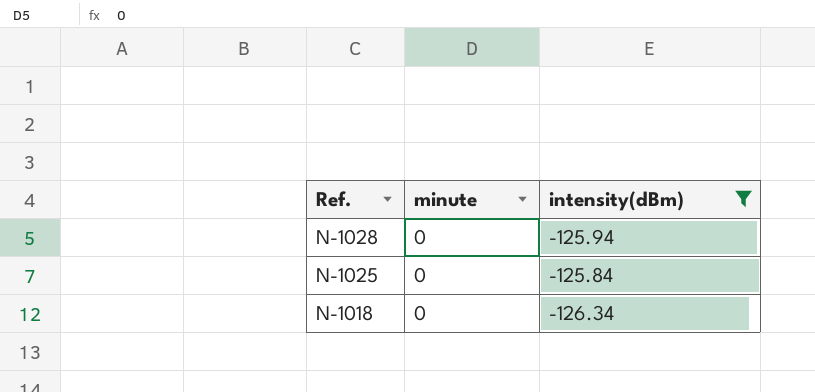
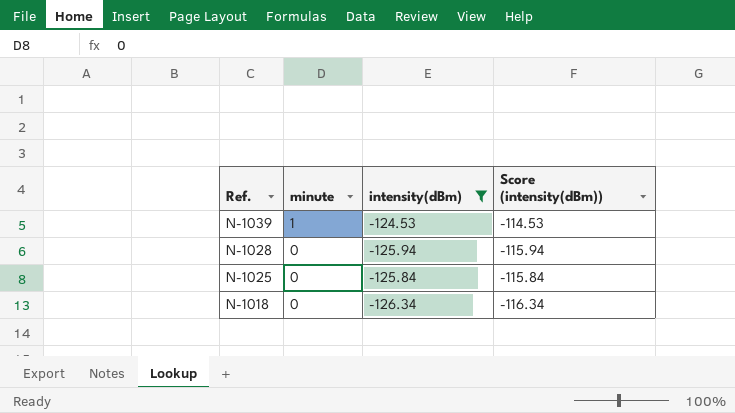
column Score (intensity(dBm)) | formula: none -> [intensity(dBm)] + 10
row N-1039: none -> 1 | -124.53 | -114.53

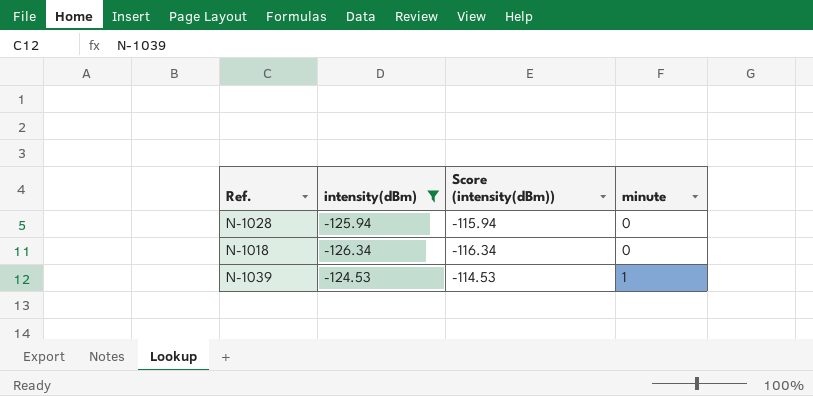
row order: Ref. descending -> minute ascending
column minute | position: 2 -> 4
row N-1025: 0 | -125.84 | -115.84 -> none

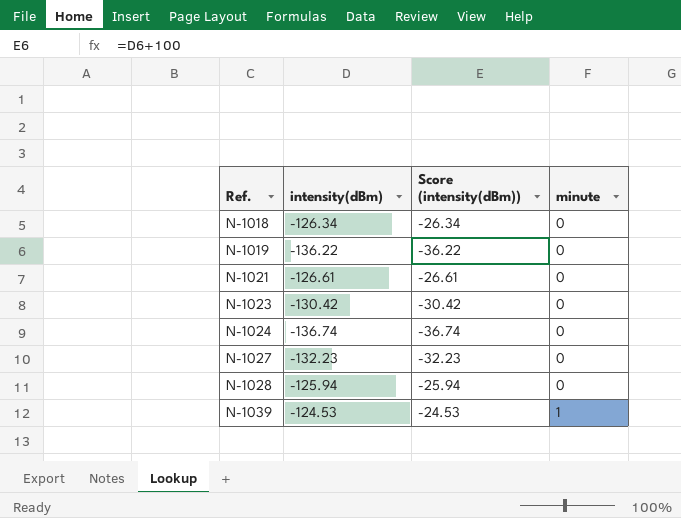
filter: intensity(dBm) >= -126.34 -> none
row order: minute ascending -> Ref. ascending
column Score (intensity(dBm)) | formula: [intensity(dBm)] + 10 -> [intensity(dBm)] + 100

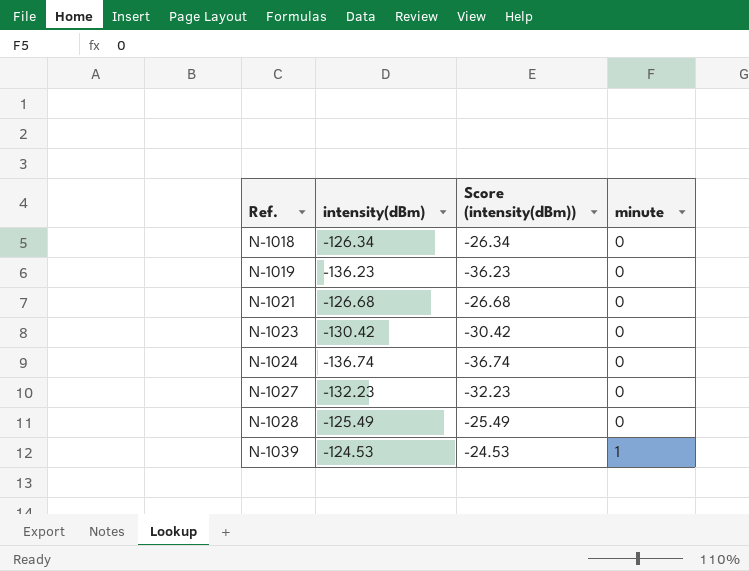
N-1019 | intensity(dBm): -136.22 -> -136.23
N-1019 | Score (intensity(dBm)): -36.22 -> -36.23
N-1021 | intensity(dBm): -126.61 -> -126.68
N-1021 | Score (intensity(dBm)): -26.61 -> -26.68
N-1028 | intensity(dBm): -125.94 -> -125.49
N-1028 | Score (intensity(dBm)): -25.94 -> -25.49

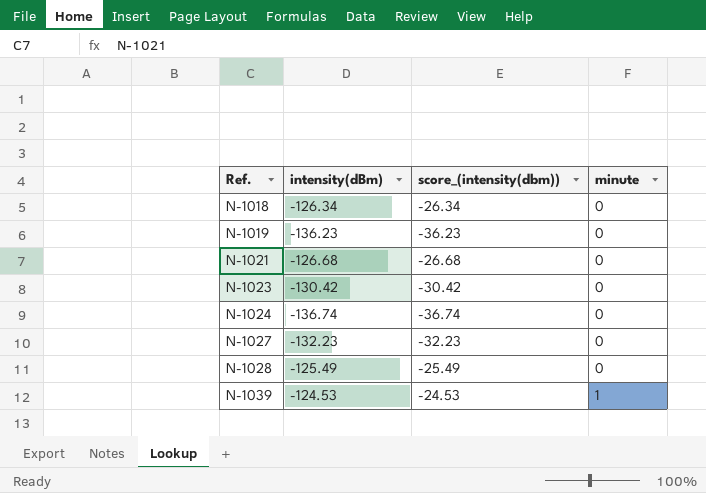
column name: Score (intensity(dBm)) -> score_(intensity(dbm))

